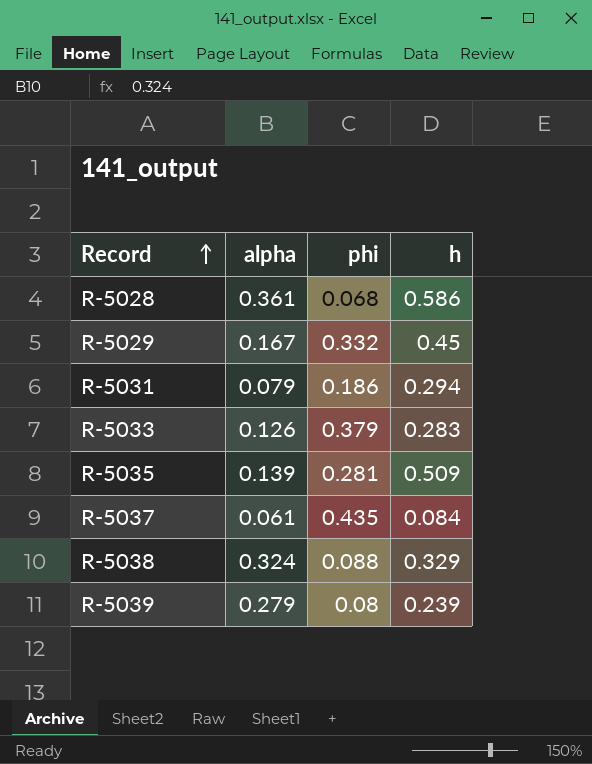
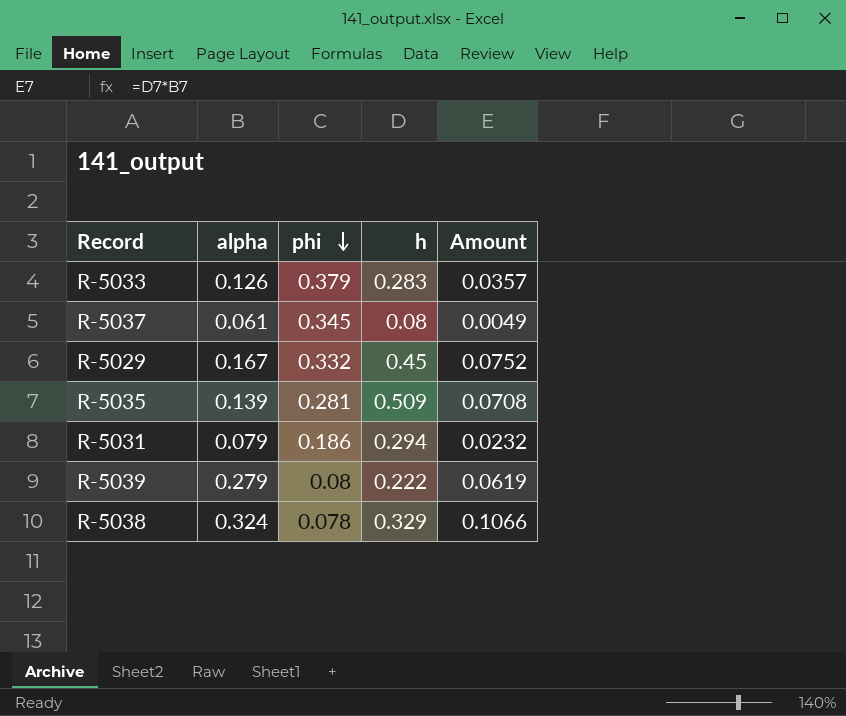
row order: Record ascending -> phi descending
column Amount | formula: none -> [alpha] * [h]
row R-5028: 0.361 | 0.068 | 0.586 -> none
R-5037 | phi: 0.435 -> 0.345
R-5037 | h: 0.084 -> 0.08
R-5039 | h: 0.239 -> 0.222
R-5038 | phi: 0.088 -> 0.078

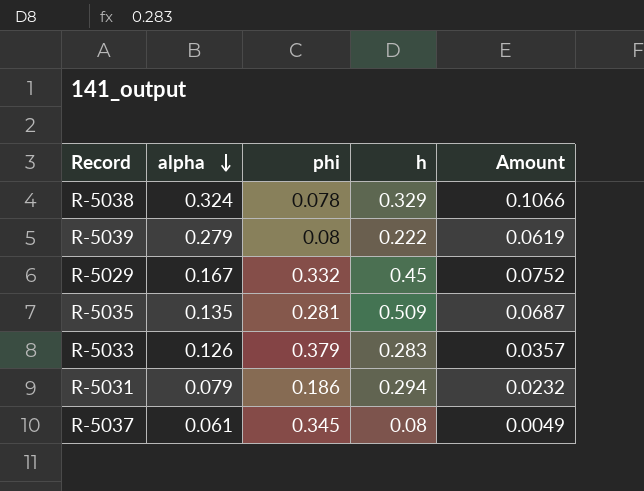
row order: phi descending -> alpha descending
R-5035 | alpha: 0.139 -> 0.135
R-5035 | Amount: 0.0708 -> 0.0687

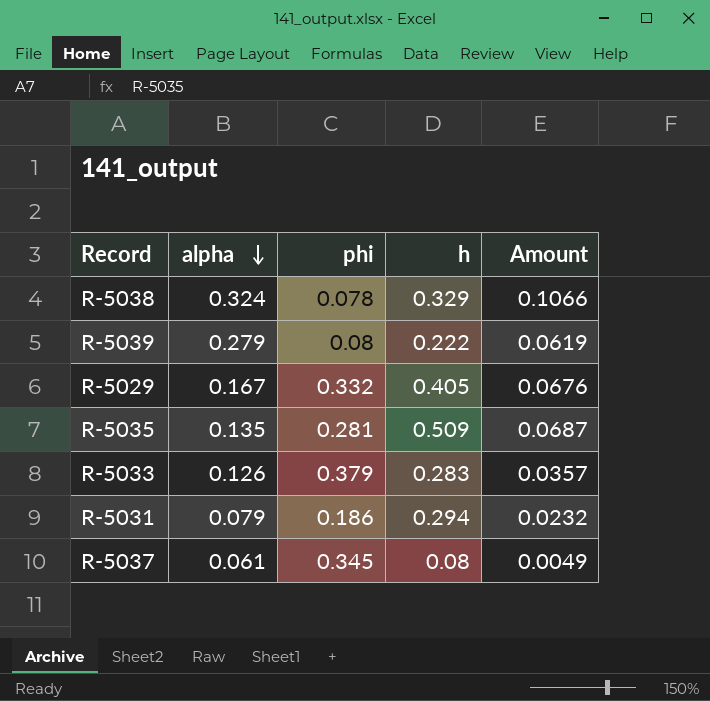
R-5029 | h: 0.45 -> 0.405
R-5029 | Amount: 0.0752 -> 0.0676

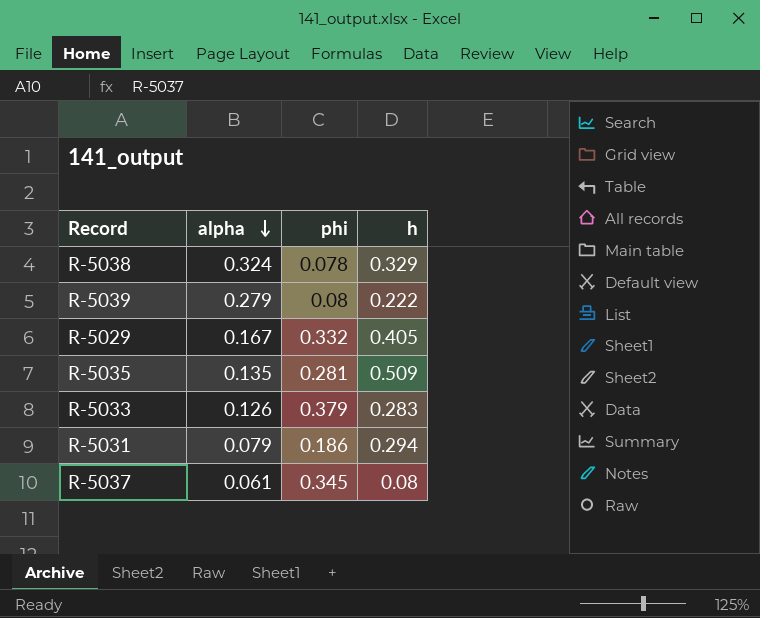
column Amount | formula: [alpha] * [h] -> none

